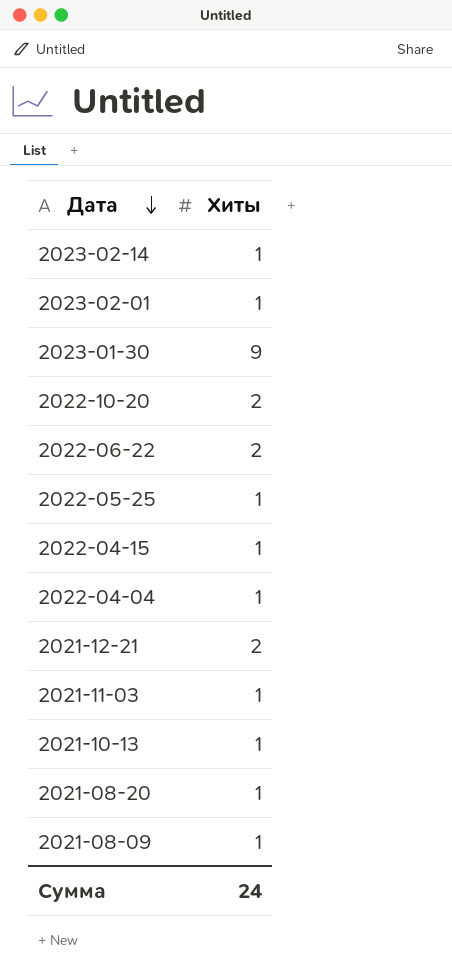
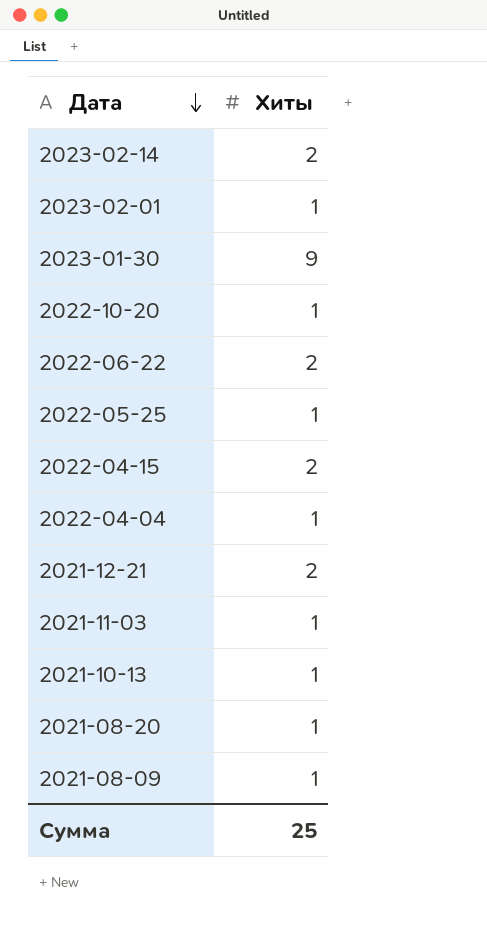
2023-02-14 | Хиты: 1 -> 2
2022-10-20 | Хиты: 2 -> 1
2022-04-15 | Хиты: 1 -> 2
Сумма | Хиты: 24 -> 25

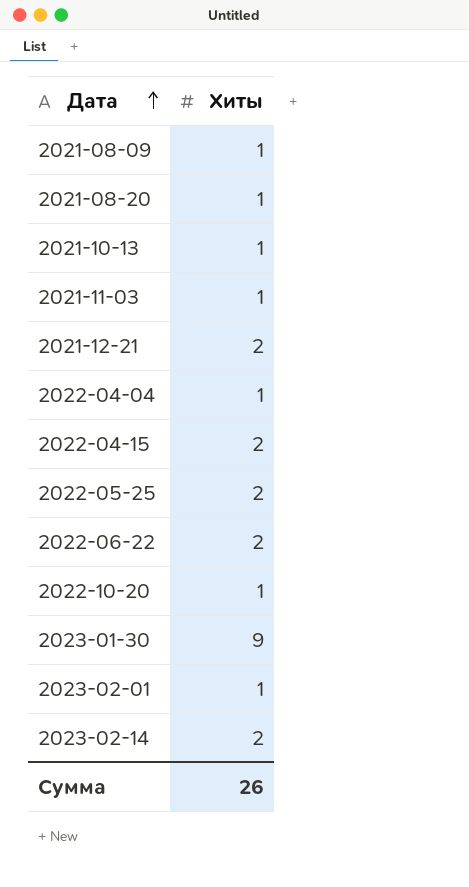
row order: Дата descending -> Дата ascending
2022-05-25 | Хиты: 1 -> 2
Сумма | Хиты: 25 -> 26

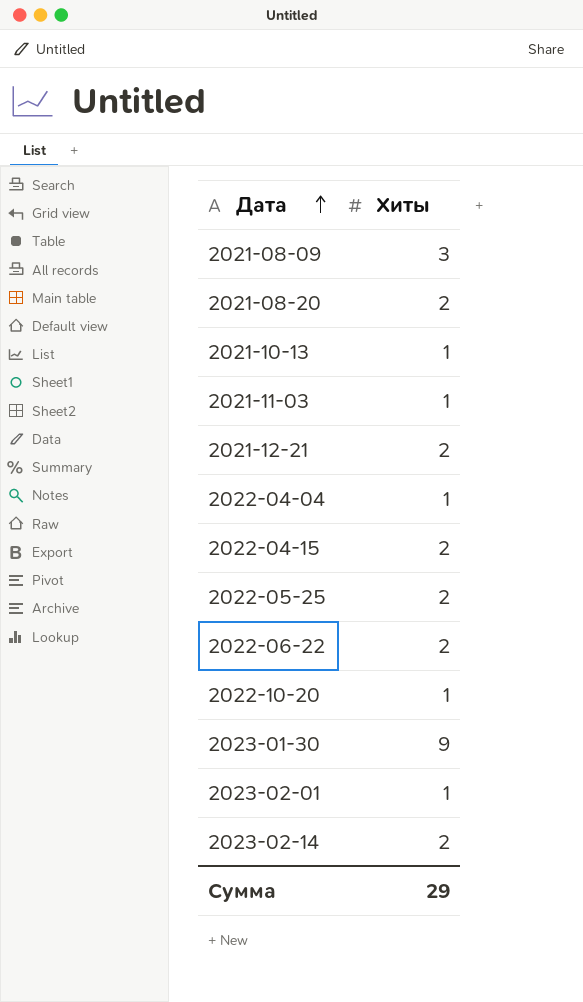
2021-08-09 | Хиты: 1 -> 3
2021-08-20 | Хиты: 1 -> 2
Сумма | Хиты: 26 -> 29

